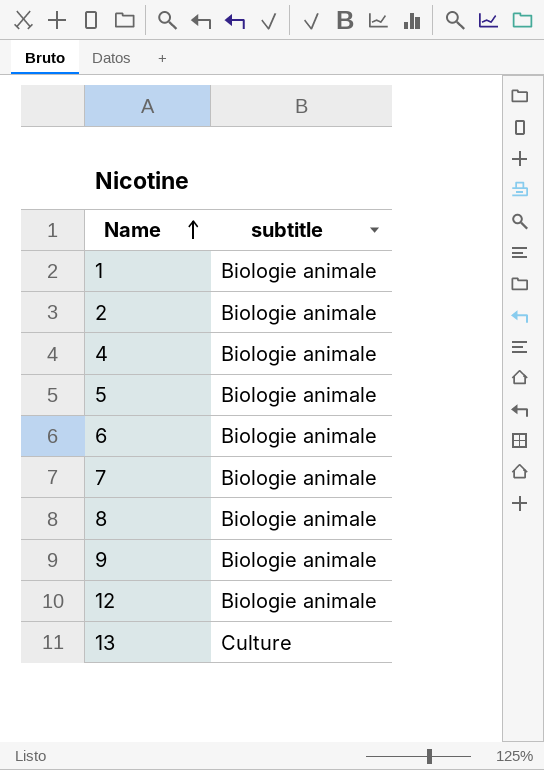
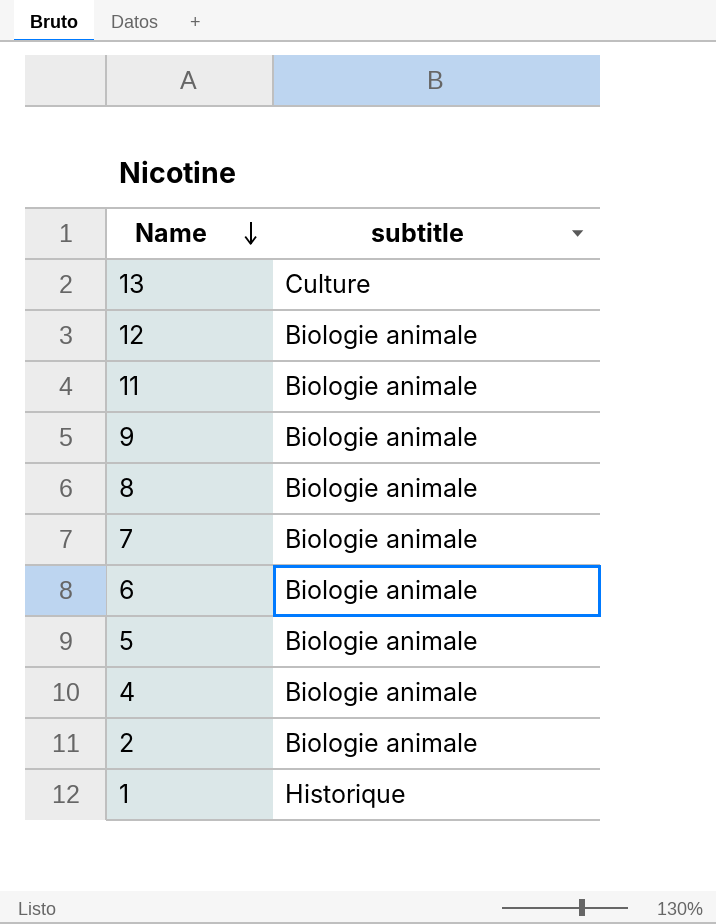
row order: Name ascending -> Name descending
row 11: none -> Biologie animale
1 | subtitle: Biologie animale -> Historique

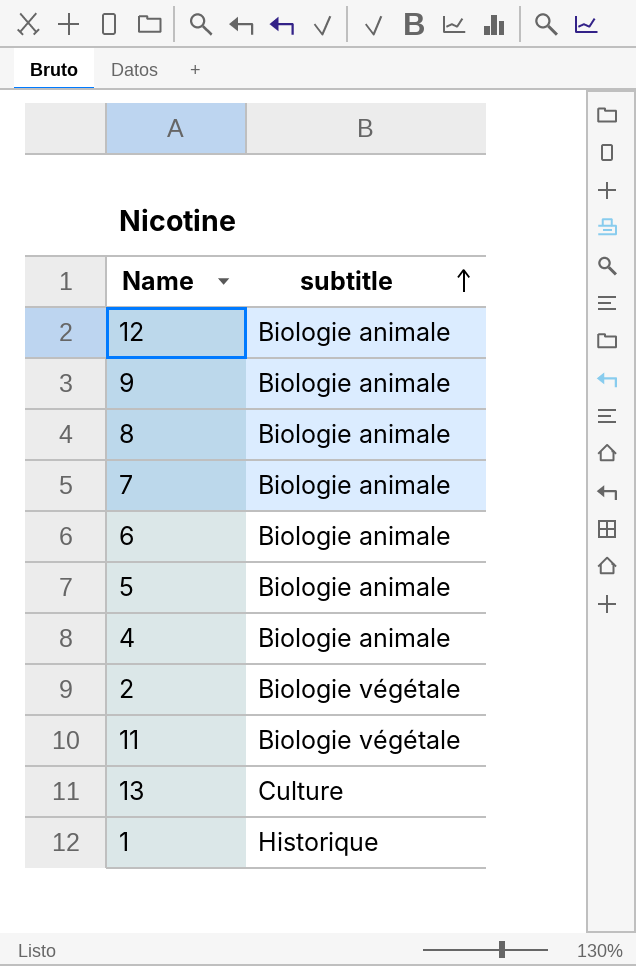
row order: Name descending -> subtitle ascending
2 | subtitle: Biologie animale -> Biologie végétale
11 | subtitle: Biologie animale -> Biologie végétale

